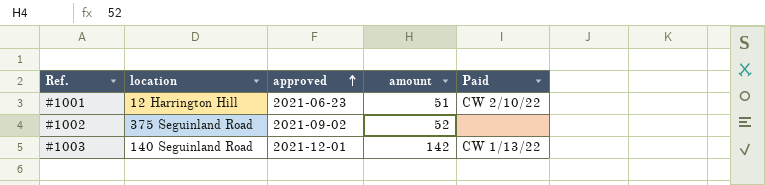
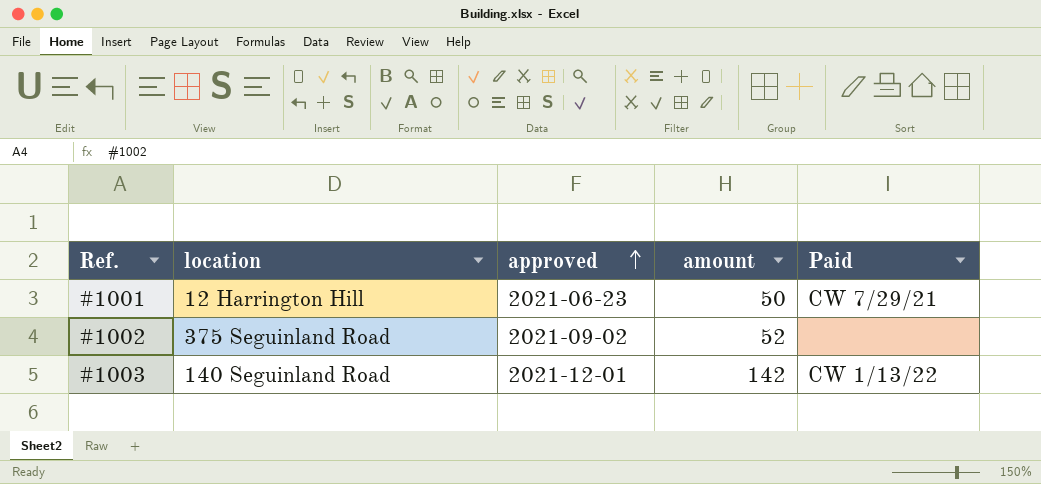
#1001 | amount: 51 -> 50
#1001 | Paid: CW 2/10/22 -> CW 7/29/21

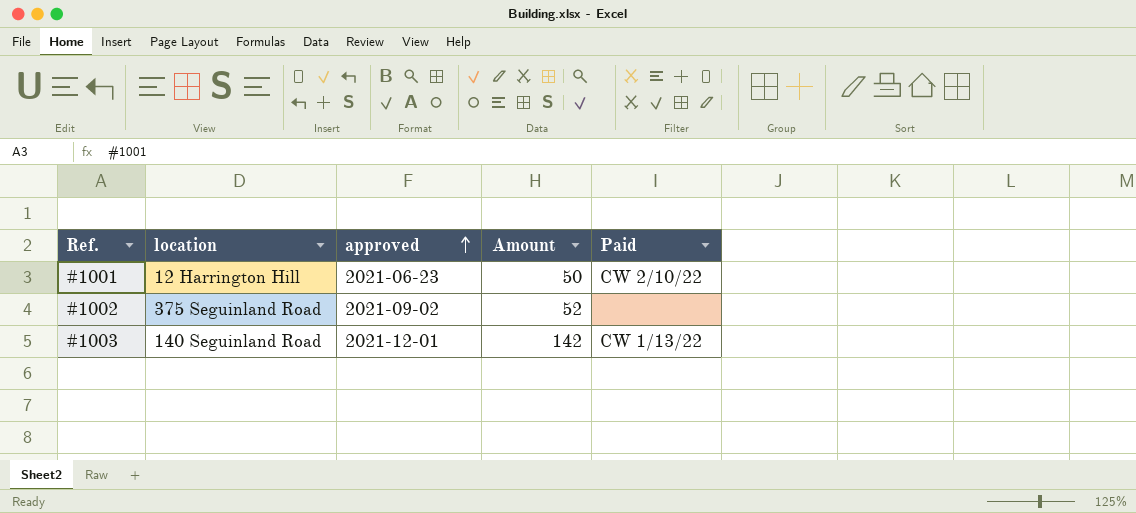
column name: amount -> Amount
#1001 | Paid: CW 7/29/21 -> CW 2/10/22

